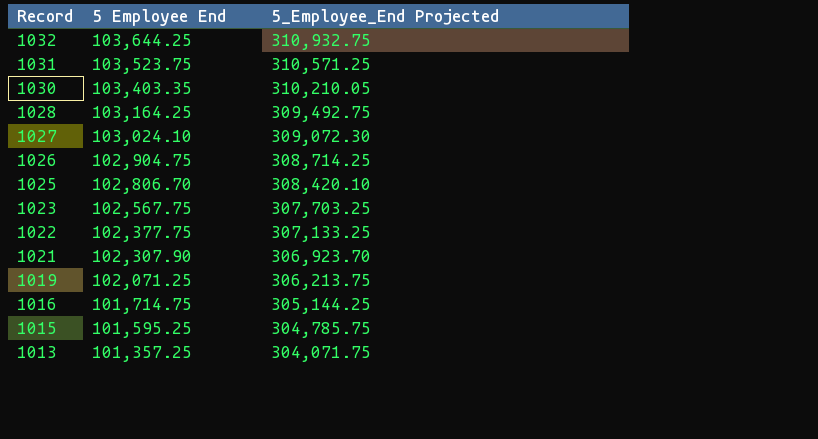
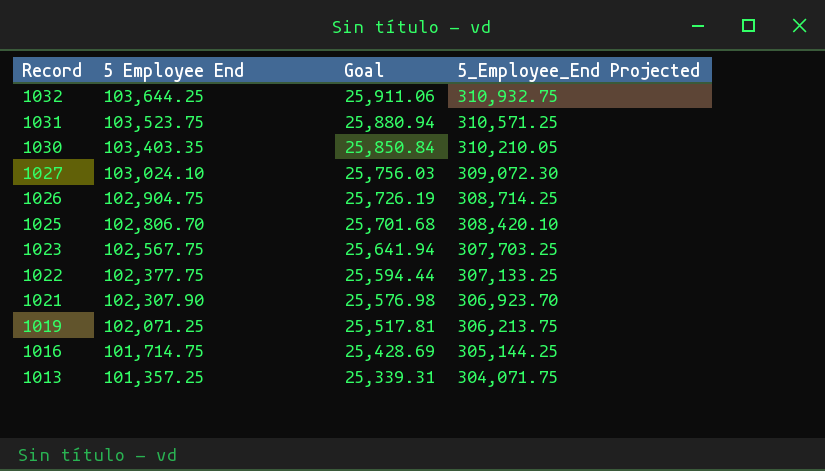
column Goal | formula: none -> [5 Employee End] * 0.25
row 1028: 103,164.25 | 309,492.75 -> none
row 1015: 101,595.25 | 304,785.75 -> none

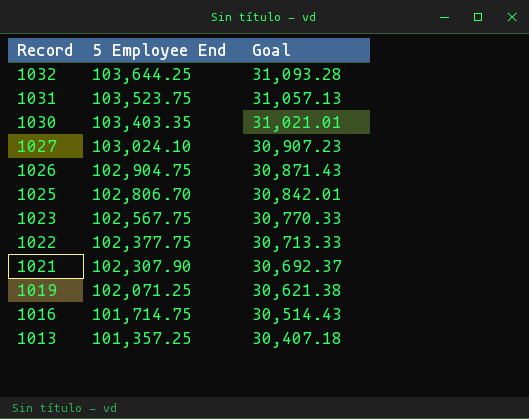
column 5_Employee_End Projected | formula: [5 Employee End] * 3 -> none
column Goal | formula: [5 Employee End] * 0.25 -> [5 Employee End] * 0.3

